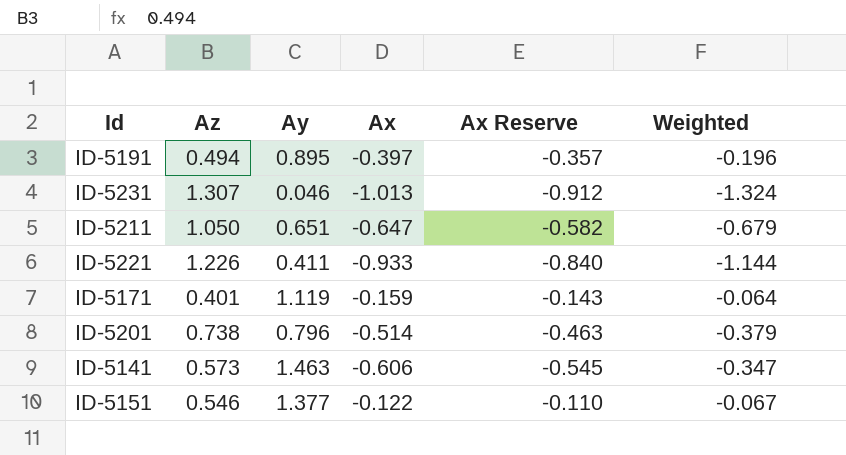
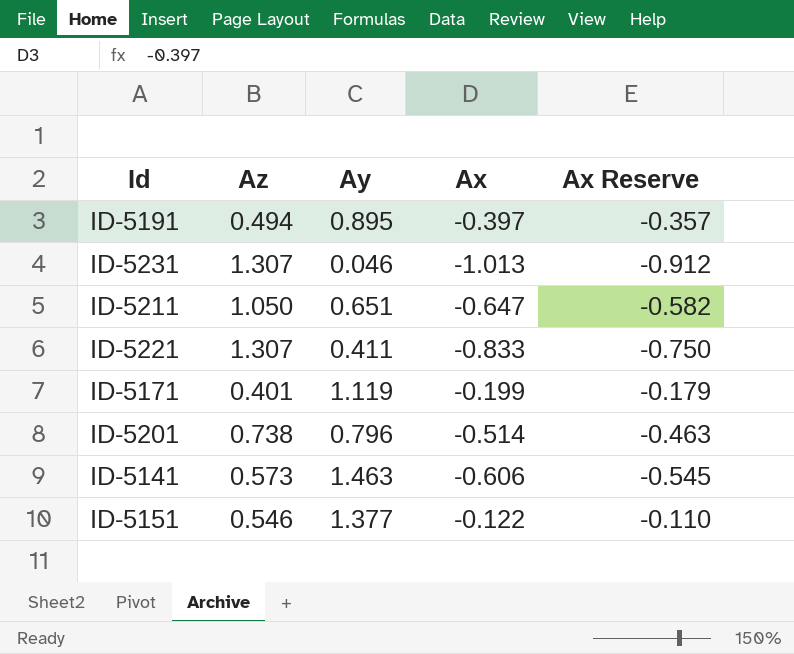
column Weighted | formula: [Az] * [Ax] -> none
ID-5221 | Az: 1.226 -> 1.307
ID-5221 | Ax: -0.933 -> -0.833
ID-5221 | Ax Reserve: -0.840 -> -0.750
ID-5171 | Ax: -0.159 -> -0.199
ID-5171 | Ax Reserve: -0.143 -> -0.179

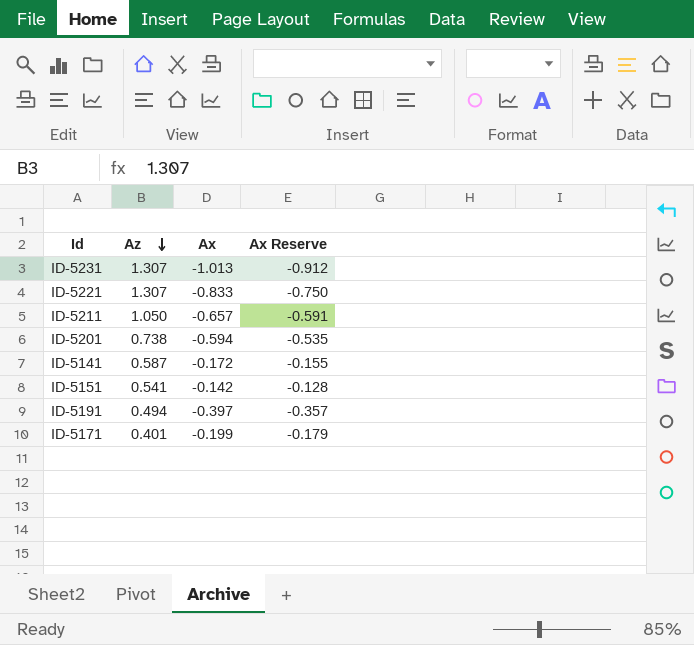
row order: none -> Az descending
column Ay | position: 3 -> none
ID-5211 | Ax: -0.647 -> -0.657
ID-5211 | Ax Reserve: -0.582 -> -0.591
ID-5201 | Ax: -0.514 -> -0.594
ID-5201 | Ax Reserve: -0.463 -> -0.535
ID-5141 | Az: 0.573 -> 0.587
ID-5141 | Ax: -0.606 -> -0.172
ID-5141 | Ax Reserve: -0.545 -> -0.155
ID-5151 | Az: 0.546 -> 0.541
ID-5151 | Ax: -0.122 -> -0.142
ID-5151 | Ax Reserve: -0.110 -> -0.128

